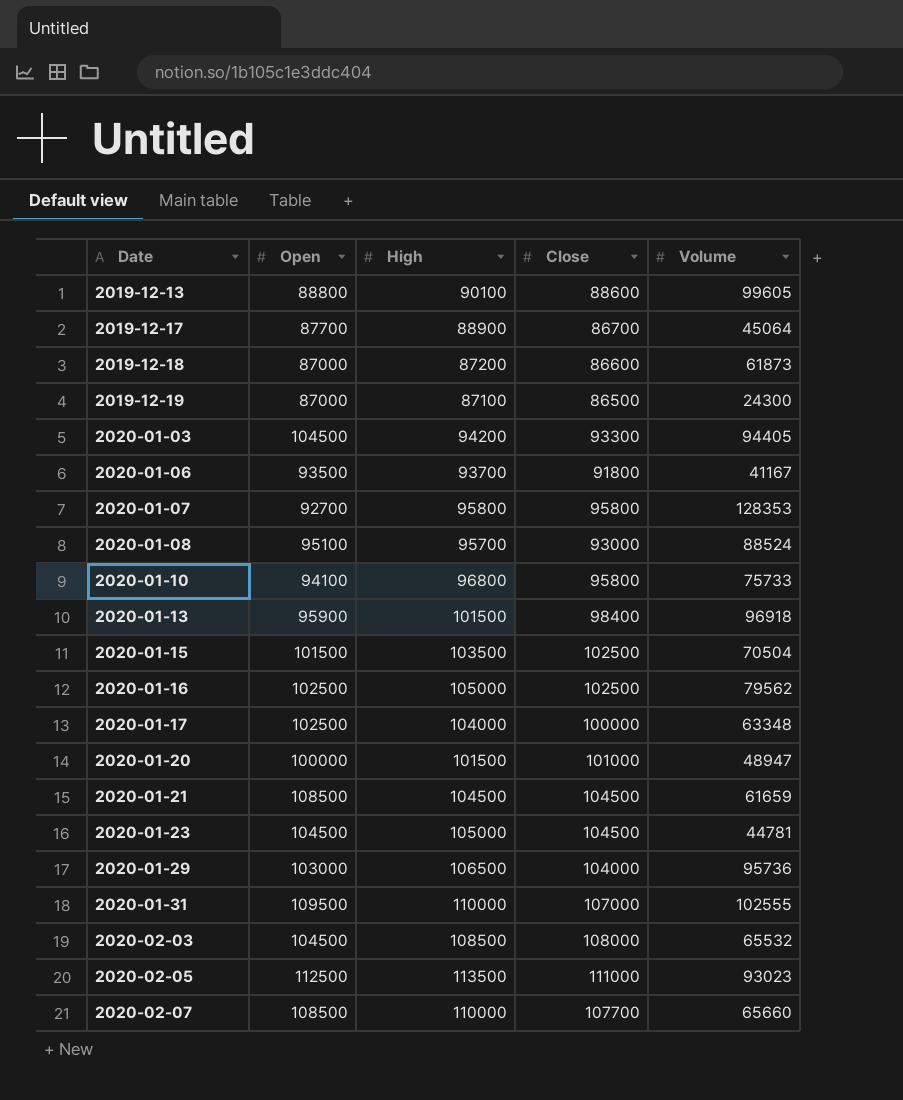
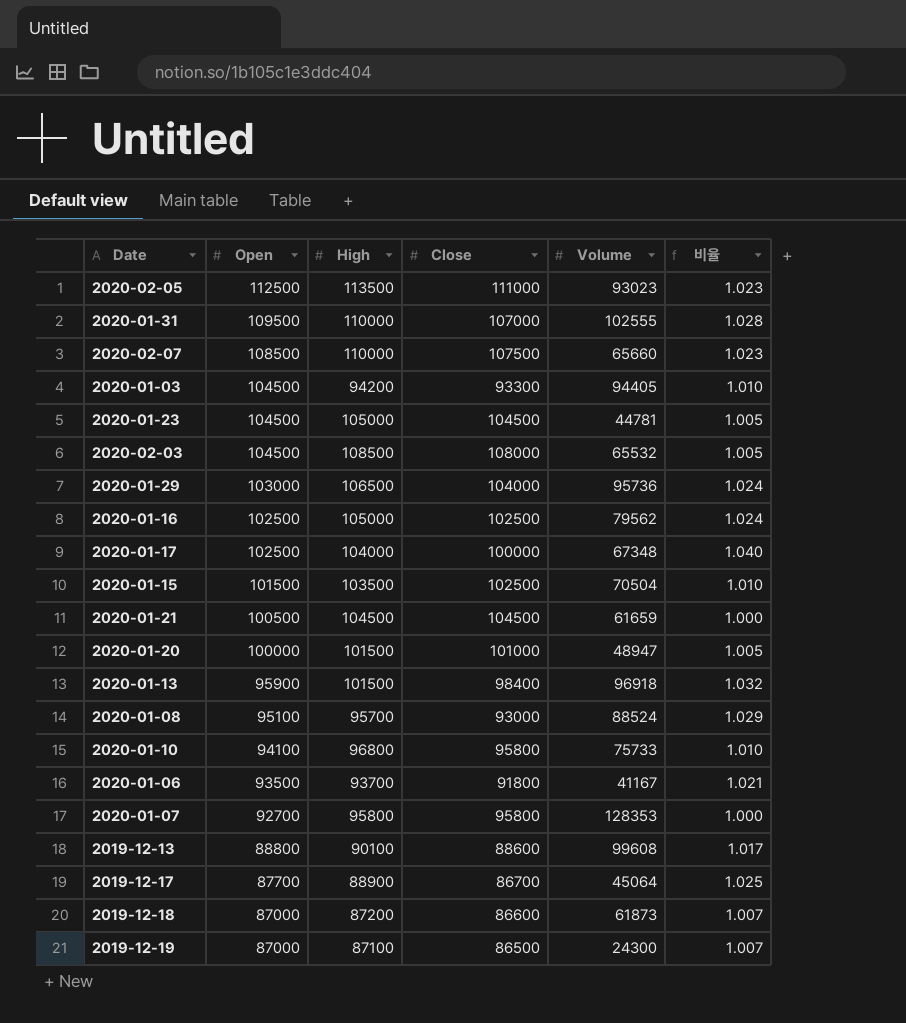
row order: Date ascending -> Open descending
column 비율 | formula: none -> [High] / [Close]
2020-02-07 | Close: 107700 -> 107500
2020-01-17 | Volume: 63348 -> 67348
2020-01-21 | Open: 108500 -> 100500
2019-12-13 | Volume: 99605 -> 99608

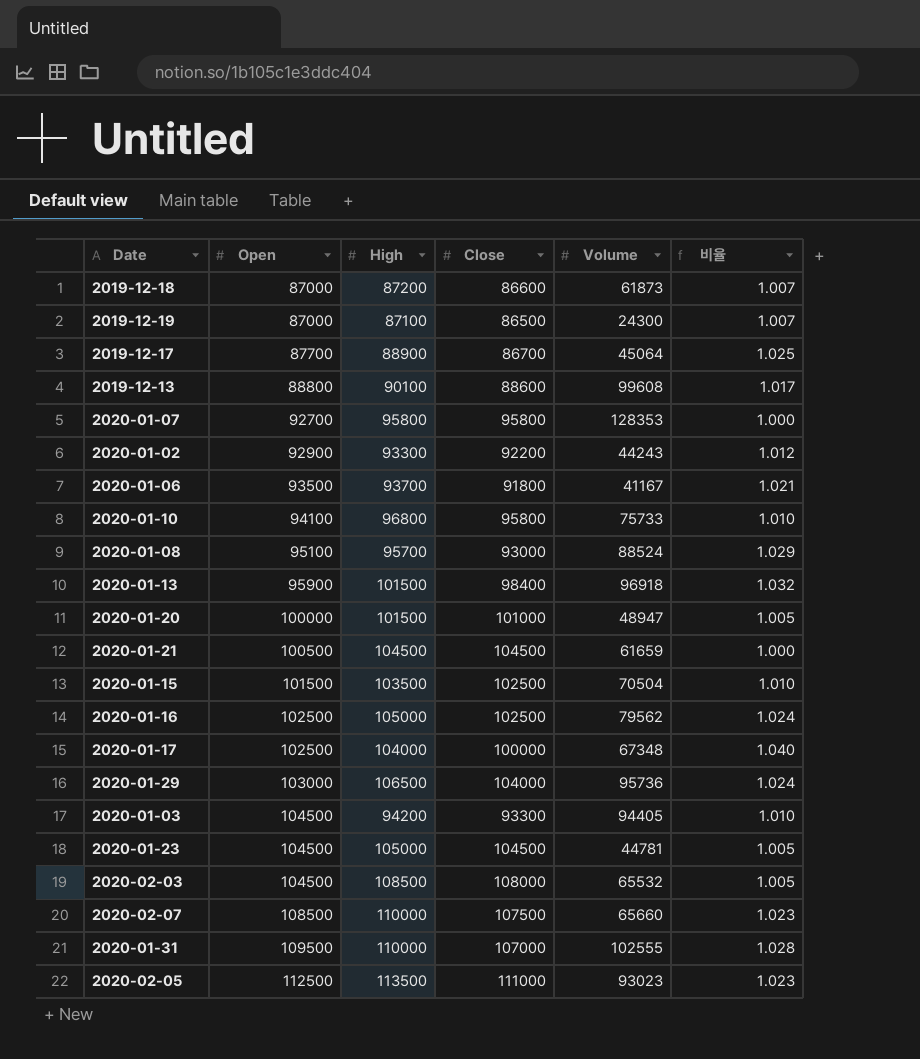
row order: Open descending -> Open ascending
row 2020-01-02: none -> 92900 | 93300 | 92200 | 44243 | 1.012

